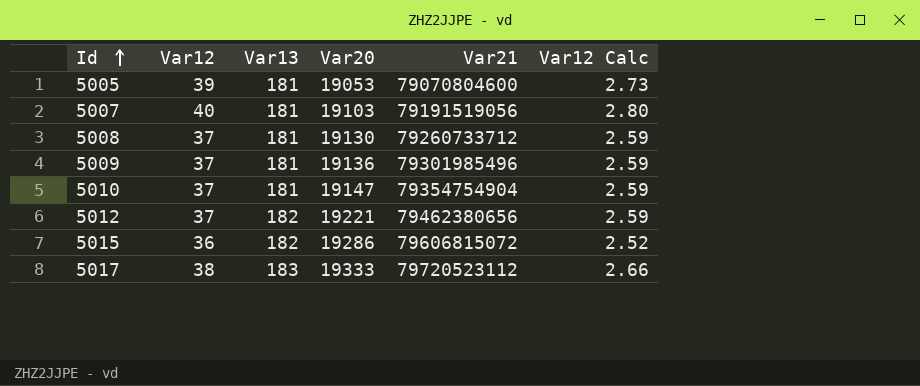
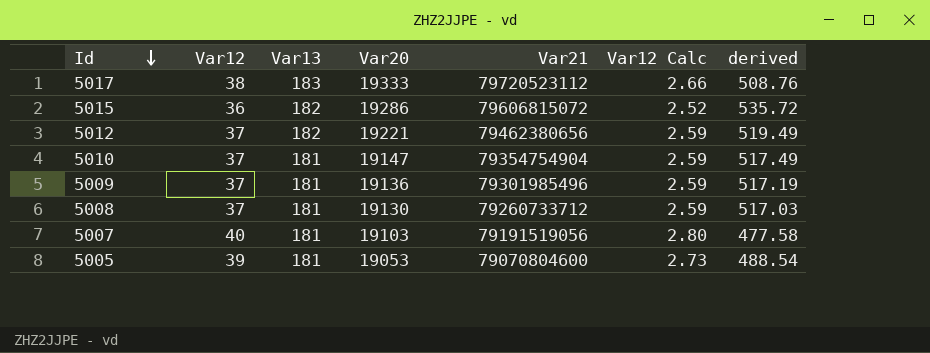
row order: Id ascending -> Id descending
column derived | formula: none -> [Var20] / [Var12]

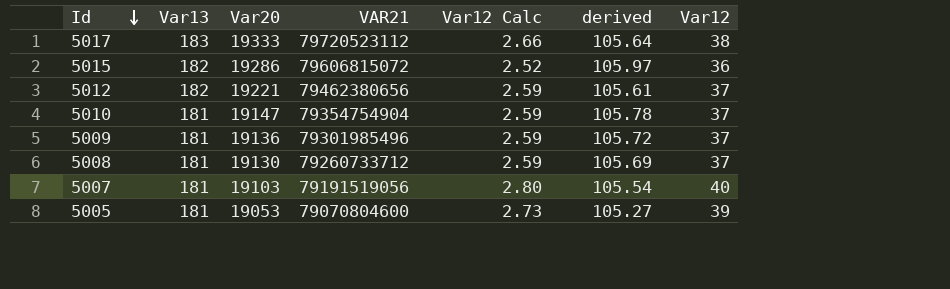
column name: Var21 -> VAR21
column derived | formula: [Var20] / [Var12] -> [Var20] / [Var13]
column Var12 | position: 2 -> 7

